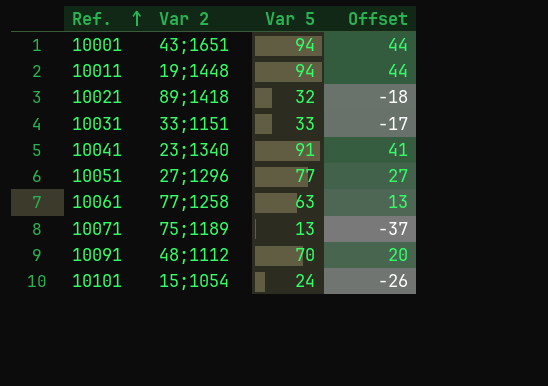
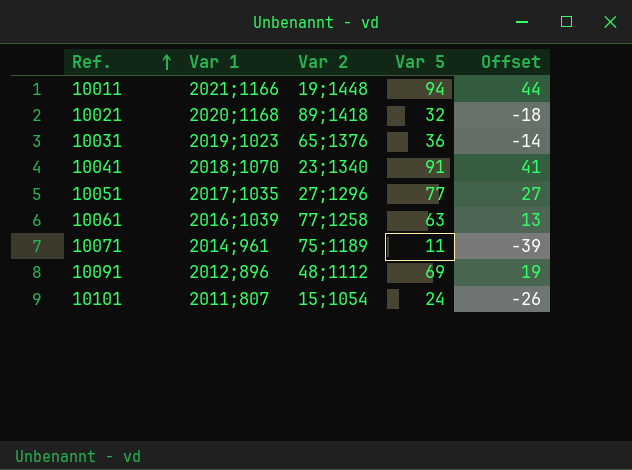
column Var 1 | position: none -> 2
row 10001: 43;1651 | 94 | 44 -> none
10031 | Var 2: 33;1151 -> 65;1376
10031 | Var 5: 33 -> 36
10031 | Offset: -17 -> -14
10071 | Var 5: 13 -> 11
10071 | Offset: -37 -> -39
10091 | Var 5: 70 -> 69
10091 | Offset: 20 -> 19

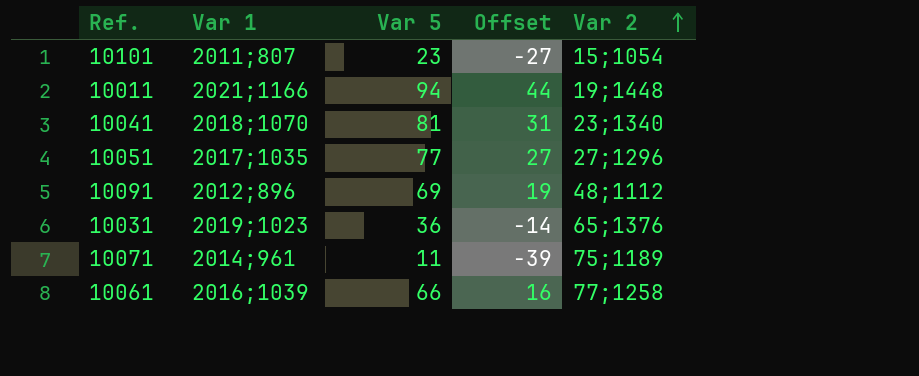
row order: Ref. ascending -> Var 2 ascending
column Var 2 | position: 3 -> 5
row 10021: 2020;1168 | 89;1418 | 32 | -18 -> none
10101 | Var 5: 24 -> 23
10101 | Offset: -26 -> -27
10041 | Var 5: 91 -> 81
10041 | Offset: 41 -> 31
10061 | Var 5: 63 -> 66
10061 | Offset: 13 -> 16

